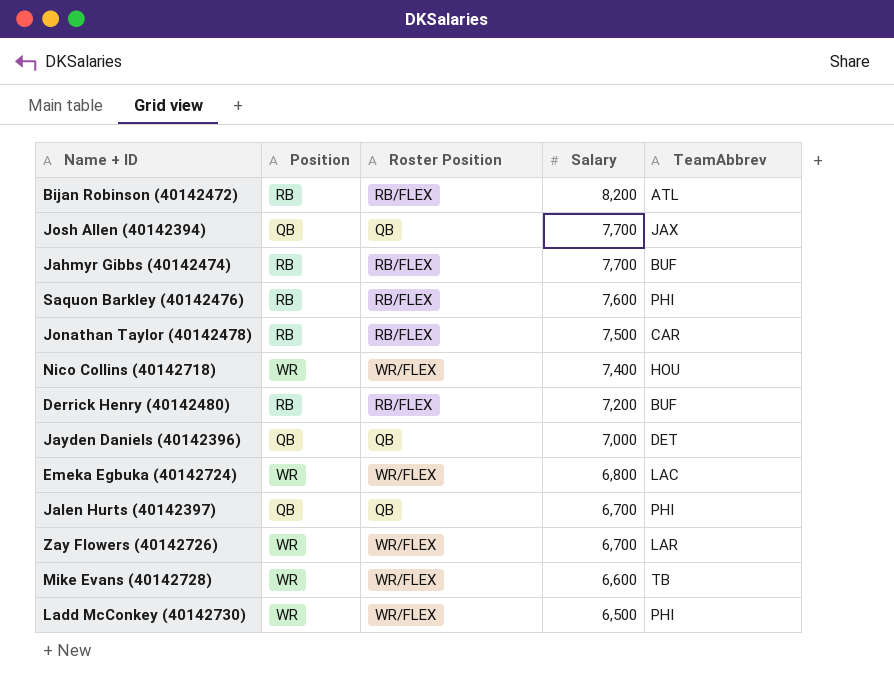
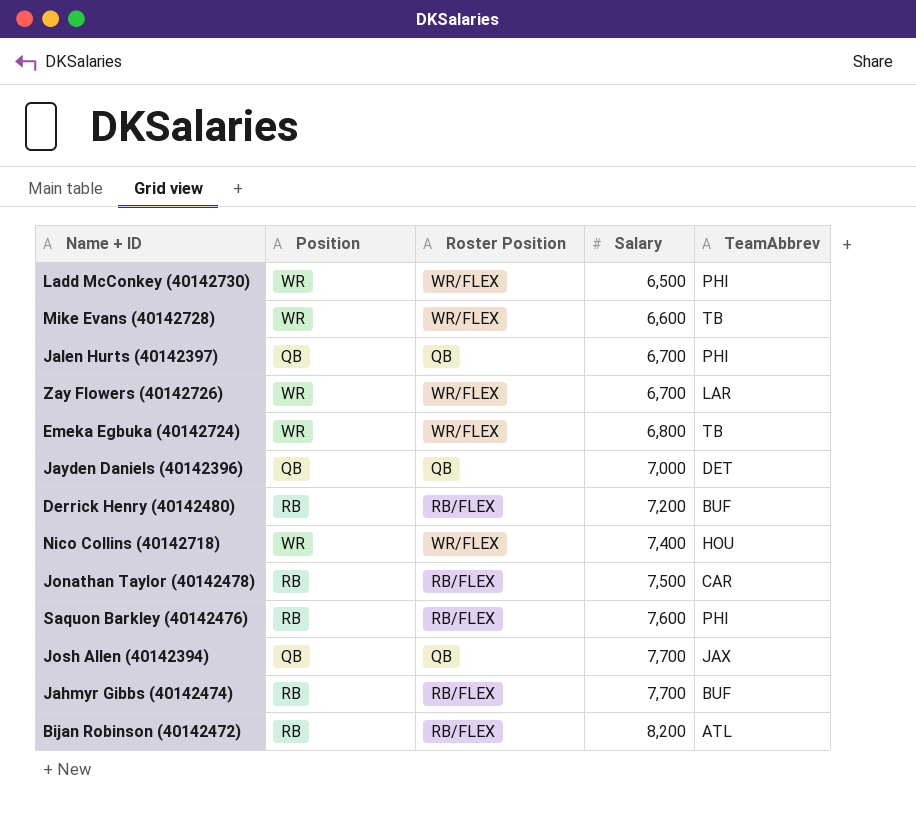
row order: Salary descending -> Salary ascending
Emeka Egbuka (40142724) | TeamAbbrev: LAC -> TB

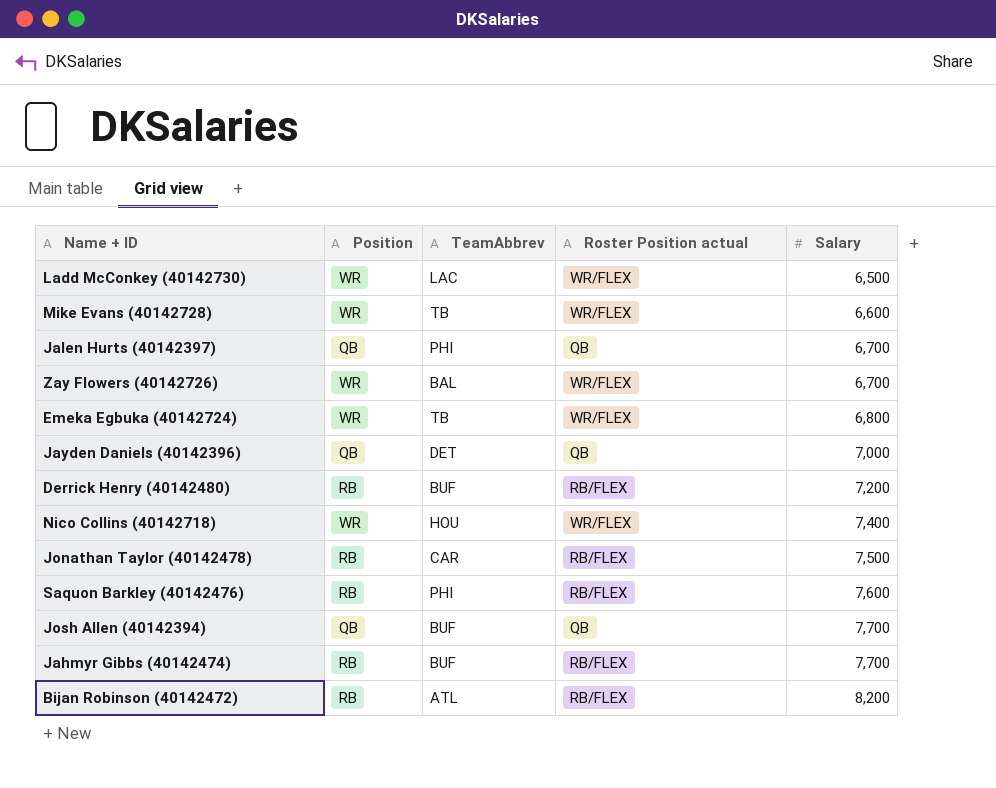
column TeamAbbrev | position: 5 -> 3
column name: Roster Position -> Roster Position actual
Ladd McConkey (40142730) | TeamAbbrev: PHI -> LAC
Zay Flowers (40142726) | TeamAbbrev: LAR -> BAL
Josh Allen (40142394) | TeamAbbrev: JAX -> BUF

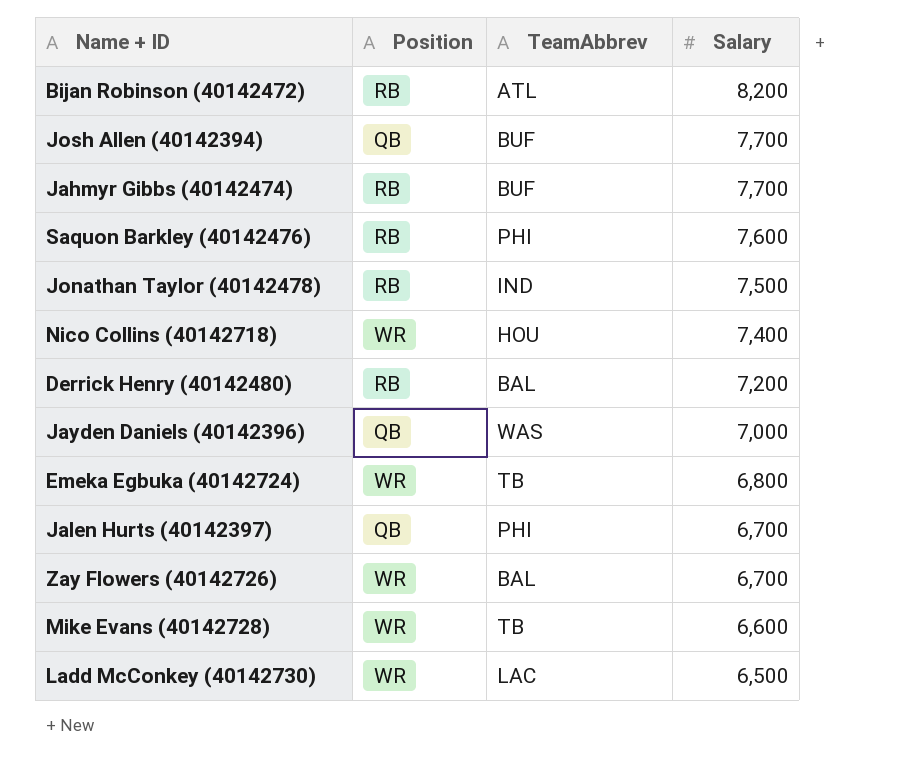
row order: Salary ascending -> Salary descending
column Roster Position actual | position: 4 -> none
Jonathan Taylor (40142478) | TeamAbbrev: CAR -> IND
Derrick Henry (40142480) | TeamAbbrev: BUF -> BAL
Jayden Daniels (40142396) | TeamAbbrev: DET -> WAS

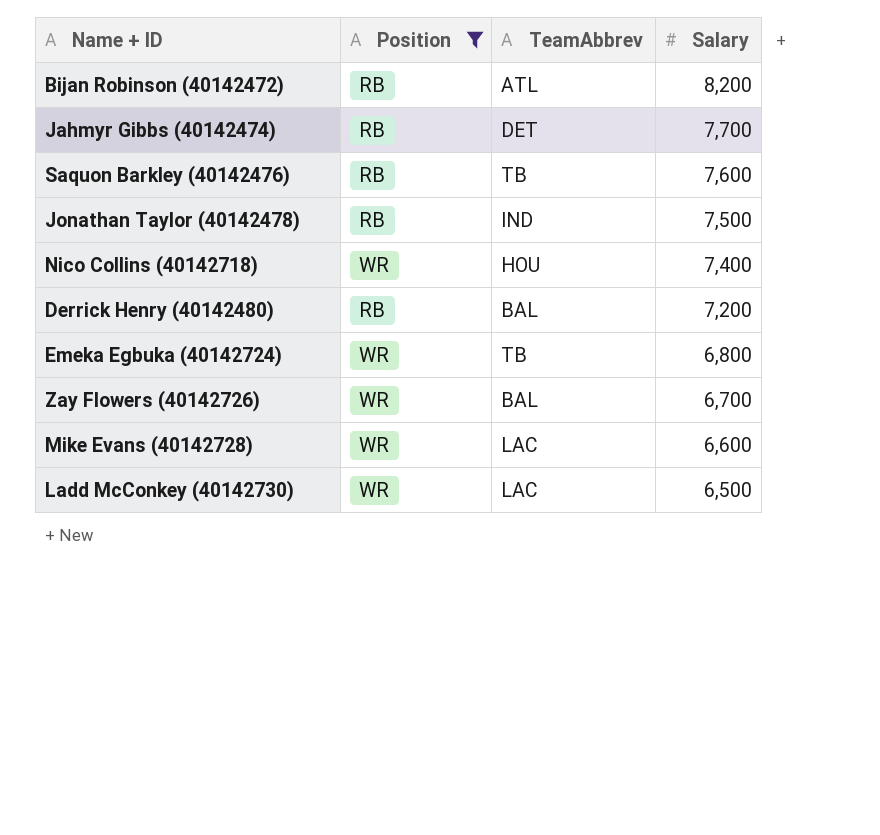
filter: none -> Position != QB
Jahmyr Gibbs (40142474) | TeamAbbrev: BUF -> DET
Saquon Barkley (40142476) | TeamAbbrev: PHI -> TB
Mike Evans (40142728) | TeamAbbrev: TB -> LAC

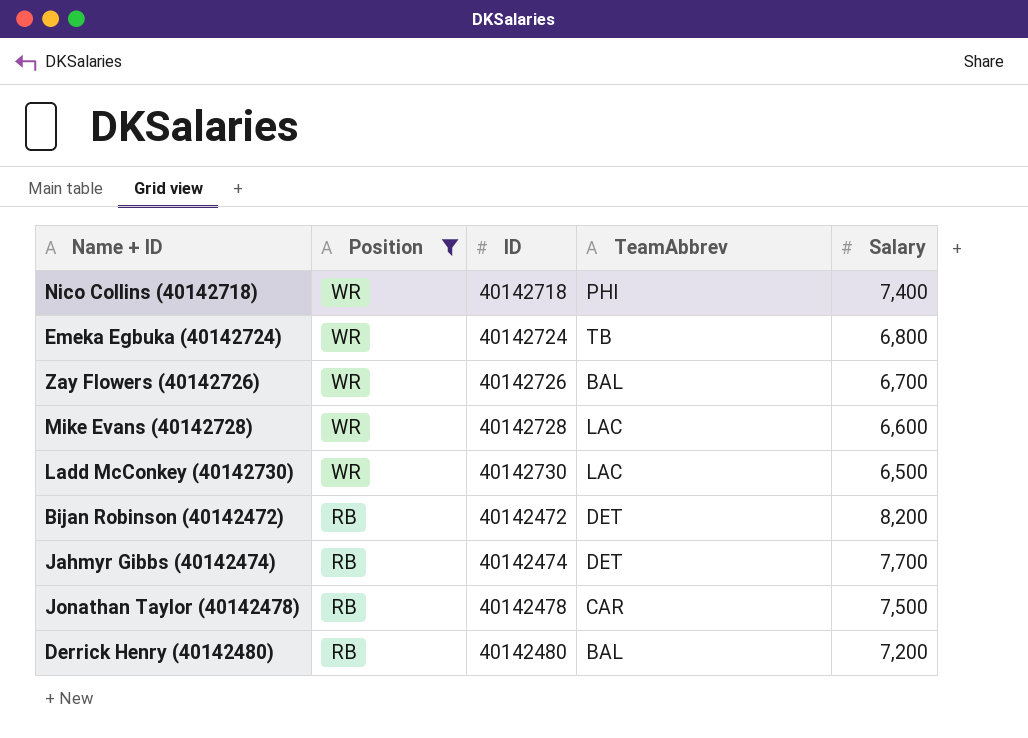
row order: Salary descending -> Position descending
column ID | position: none -> 3
row Saquon Barkley (40142476): RB | TB | 7,600 -> none
Nico Collins (40142718) | TeamAbbrev: HOU -> PHI
Bijan Robinson (40142472) | TeamAbbrev: ATL -> DET
Jonathan Taylor (40142478) | TeamAbbrev: IND -> CAR

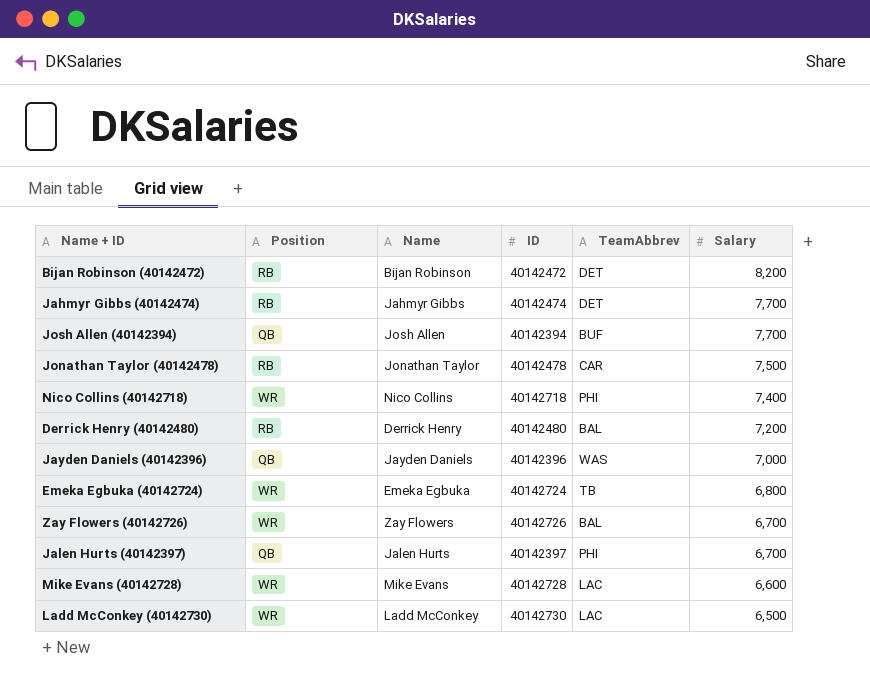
filter: Position != QB -> none
row order: Position descending -> Salary descending
column Name | position: none -> 3

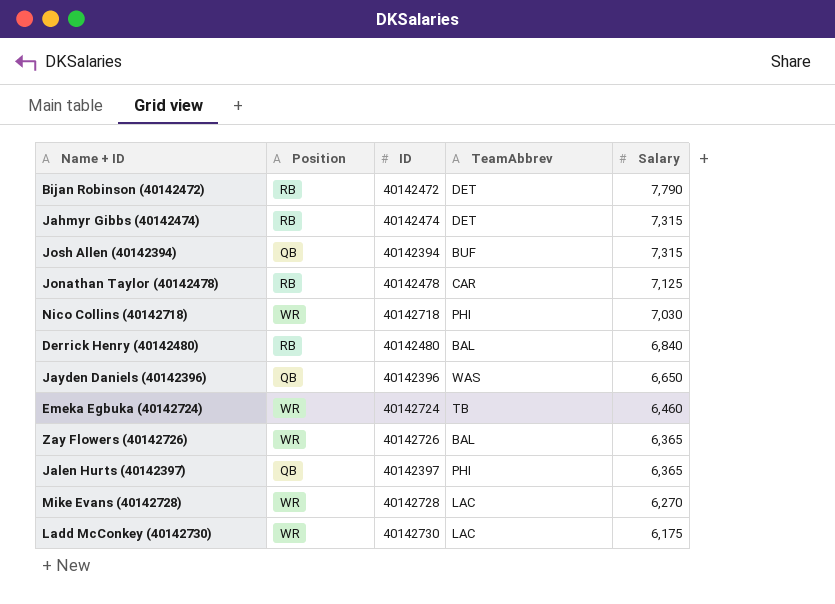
column Name | position: 3 -> none
Bijan Robinson (40142472) | Salary: 8,200 -> 7,790
Jahmyr Gibbs (40142474) | Salary: 7,700 -> 7,315
Josh Allen (40142394) | Salary: 7,700 -> 7,315
Jonathan Taylor (40142478) | Salary: 7,500 -> 7,125
Nico Collins (40142718) | Salary: 7,400 -> 7,030
Derrick Henry (40142480) | Salary: 7,200 -> 6,840
Jayden Daniels (40142396) | Salary: 7,000 -> 6,650
Emeka Egbuka (40142724) | Salary: 6,800 -> 6,460
Zay Flowers (40142726) | Salary: 6,700 -> 6,365
Jalen Hurts (40142397) | Salary: 6,700 -> 6,365
Mike Evans (40142728) | Salary: 6,600 -> 6,270
Ladd McConkey (40142730) | Salary: 6,500 -> 6,175

